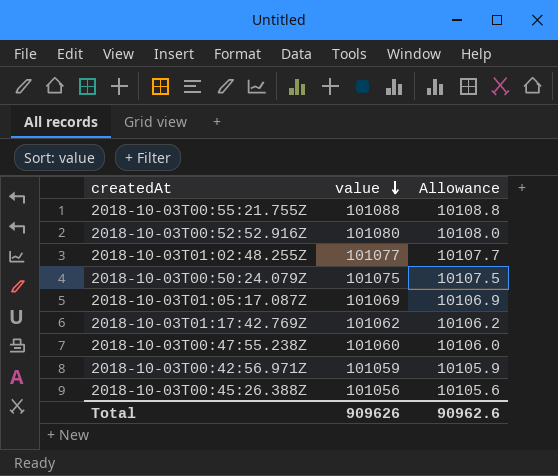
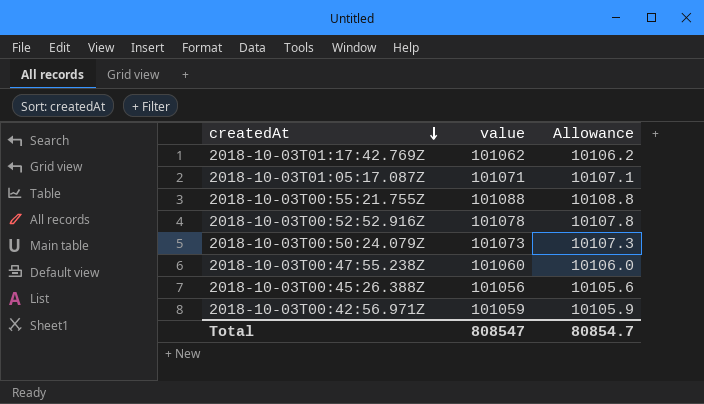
row order: value descending -> createdAt descending
row 2018-10-03T01:02:48.255Z: 101077 | 10107.7 -> none
2018-10-03T01:05:17.087Z | value: 101069 -> 101071
2018-10-03T01:05:17.087Z | Allowance: 10106.9 -> 10107.1
2018-10-03T00:52:52.916Z | value: 101080 -> 101078
2018-10-03T00:52:52.916Z | Allowance: 10108.0 -> 10107.8
2018-10-03T00:50:24.079Z | value: 101075 -> 101073
2018-10-03T00:50:24.079Z | Allowance: 10107.5 -> 10107.3
Total | value: 909626 -> 808547
Total | Allowance: 90962.6 -> 80854.7

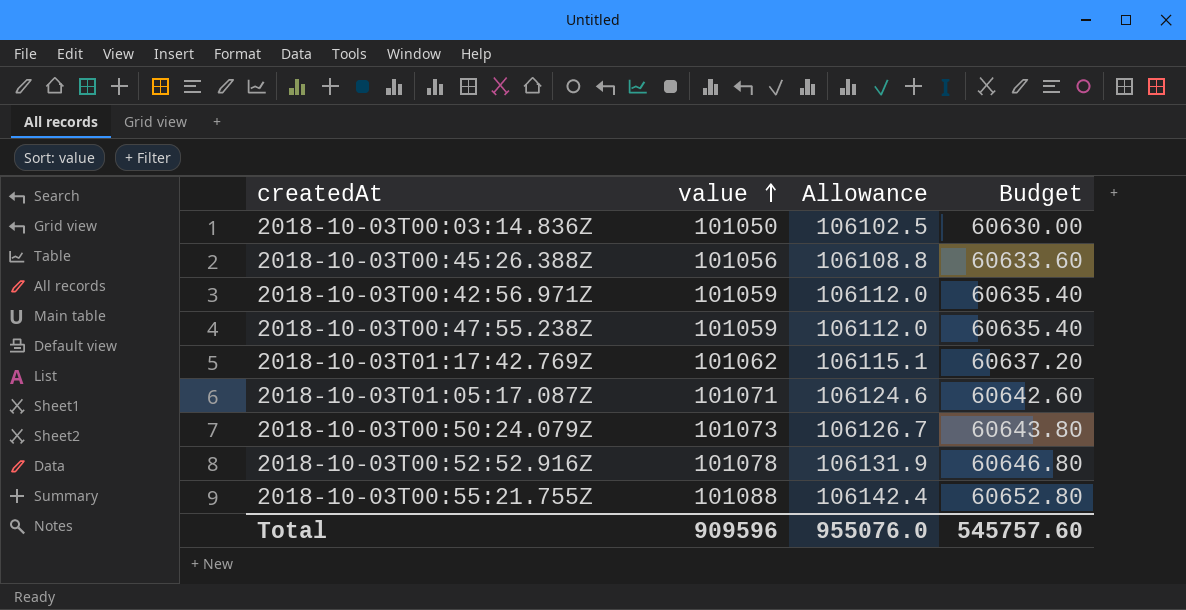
row order: createdAt descending -> value ascending
column Allowance | formula: [value] * 0.1 -> [value] * 1.05
column Budget | formula: none -> [value] * 0.6
row 2018-10-03T00:03:14.836Z: none -> 101050 | 106102.5 | 60630.00
2018-10-03T00:47:55.238Z | value: 101060 -> 101059
Total | value: 808547 -> 909596
Total | Allowance: 80854.7 -> 955076.0

